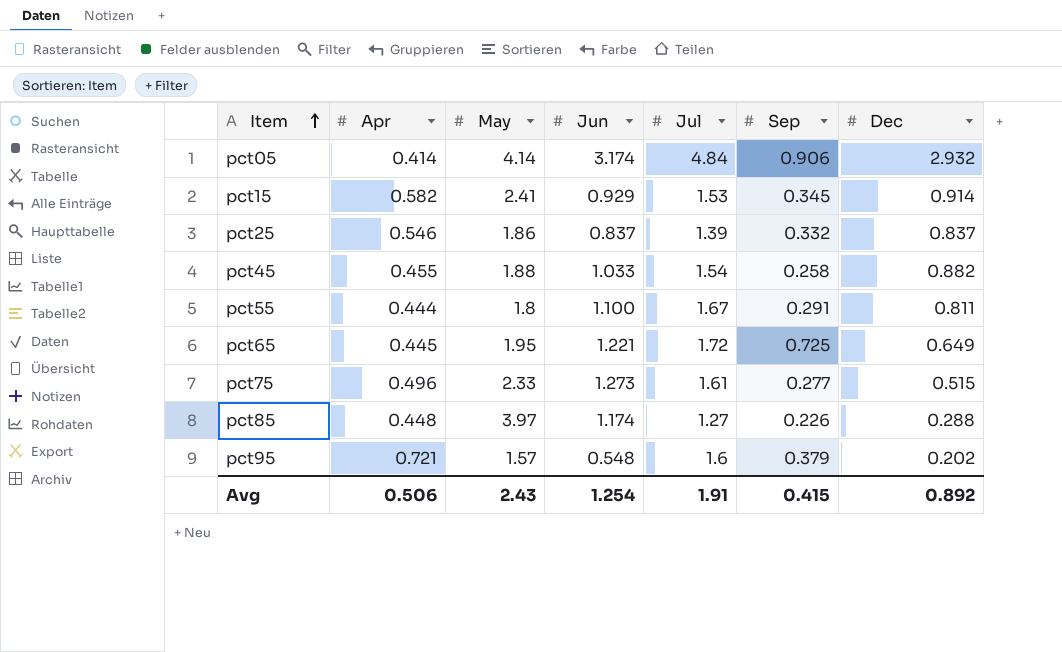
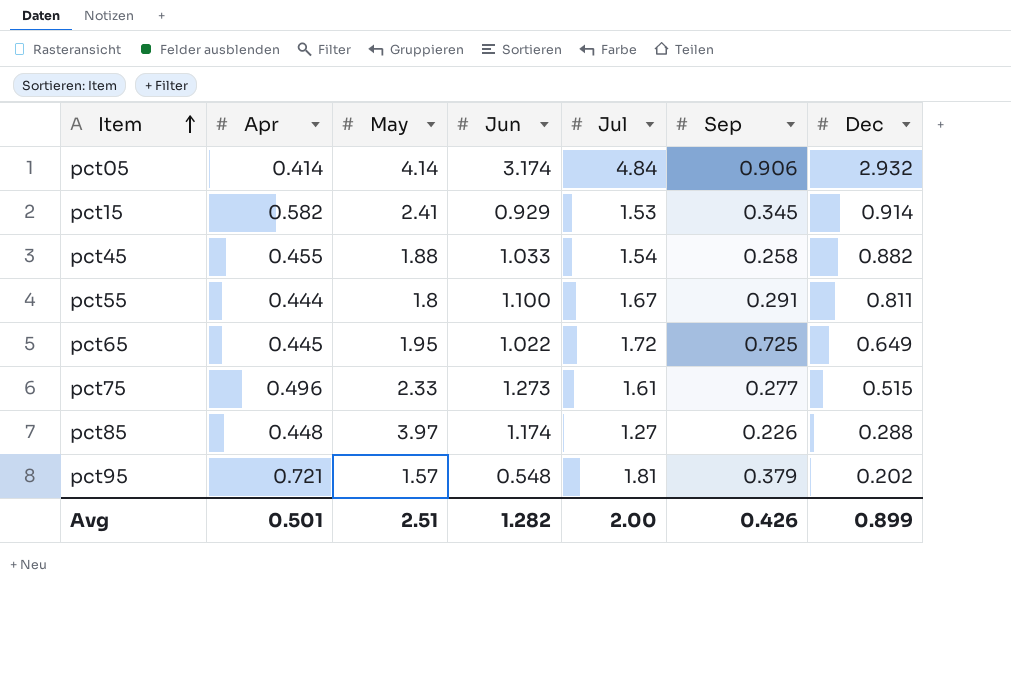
row pct25: 0.546 | 1.86 | 0.837 | 1.39 | 0.332 | 0.837 -> none
pct65 | Jun: 1.221 -> 1.022
pct95 | Jul: 1.6 -> 1.81
Avg | Apr: 0.506 -> 0.501
Avg | May: 2.43 -> 2.51
Avg | Jun: 1.254 -> 1.282
Avg | Jul: 1.91 -> 2.00
Avg | Sep: 0.415 -> 0.426
Avg | Dec: 0.892 -> 0.899

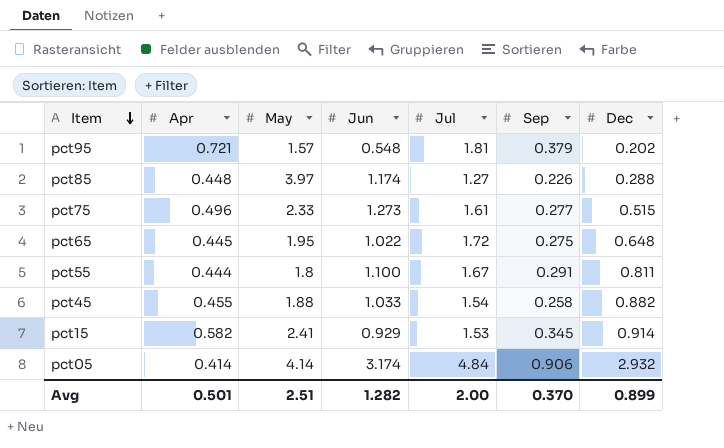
row order: Item ascending -> Item descending
pct65 | Sep: 0.725 -> 0.275
pct65 | Dec: 0.649 -> 0.648
Avg | Sep: 0.426 -> 0.370

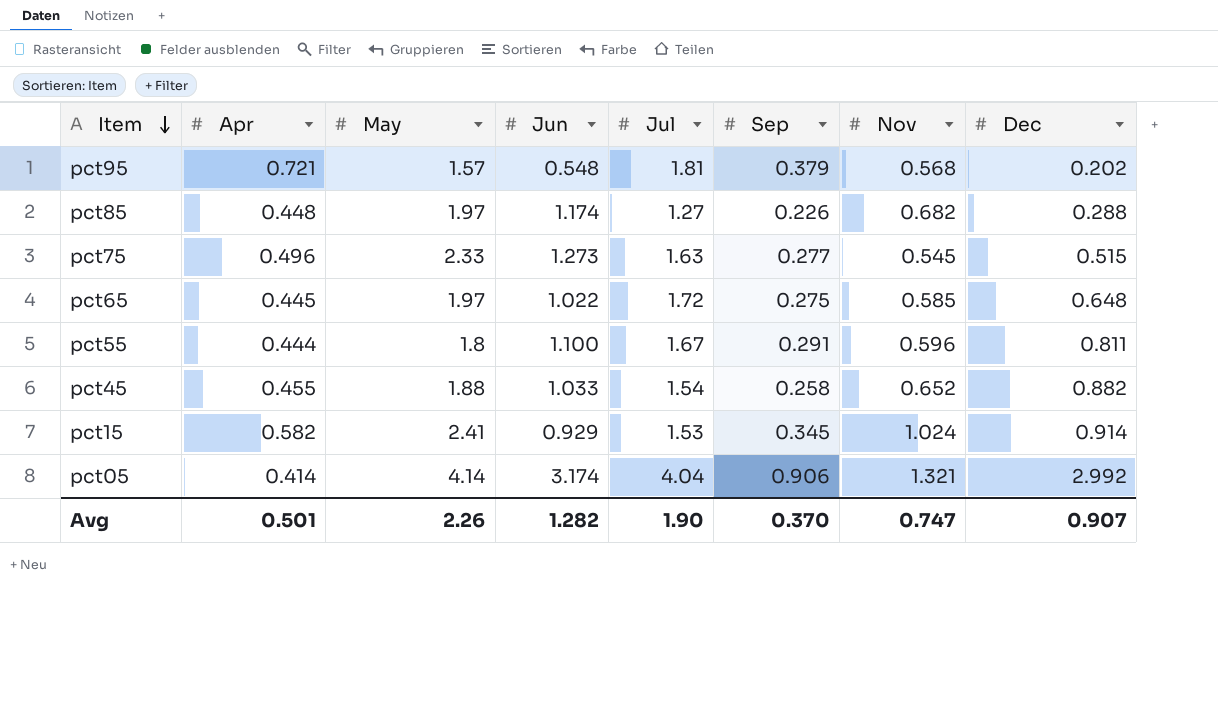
column Nov | position: none -> 7
pct85 | May: 3.97 -> 1.97
pct75 | Jul: 1.61 -> 1.63
pct65 | May: 1.95 -> 1.97
pct05 | Jul: 4.84 -> 4.04
pct05 | Dec: 2.932 -> 2.992
Avg | May: 2.51 -> 2.26
Avg | Jul: 2.00 -> 1.90
Avg | Dec: 0.899 -> 0.907

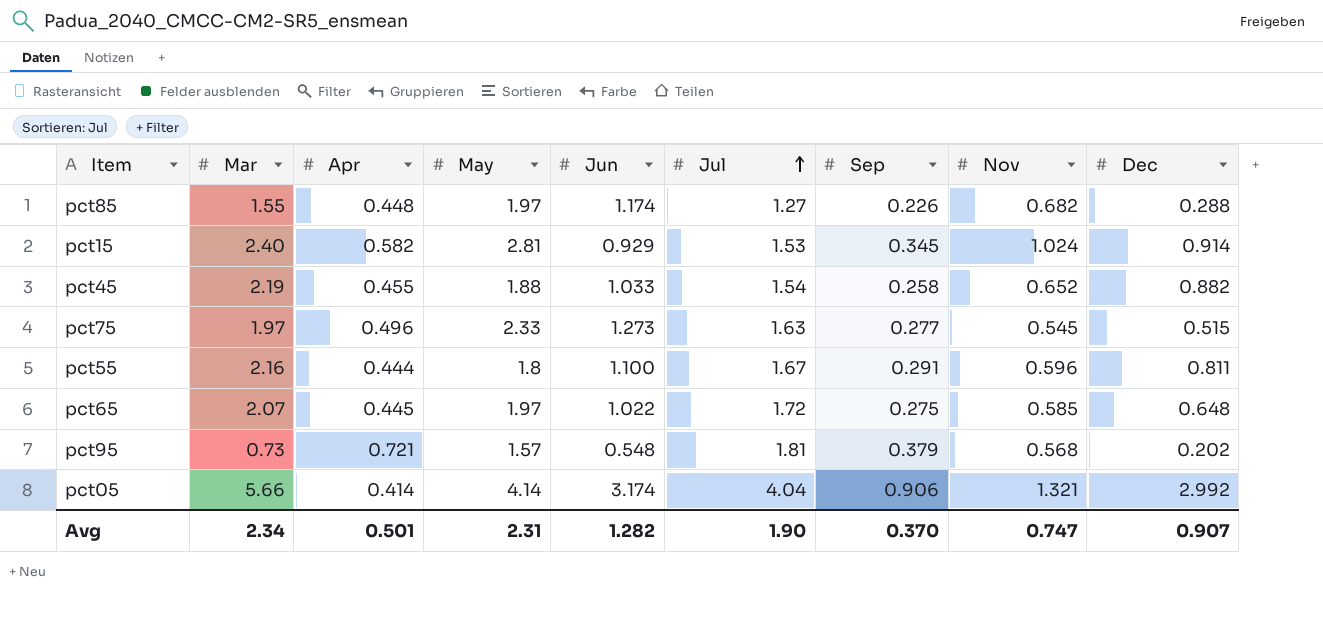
row order: Item descending -> Jul ascending
column Mar | position: none -> 2
pct15 | May: 2.41 -> 2.81
Avg | May: 2.26 -> 2.31

